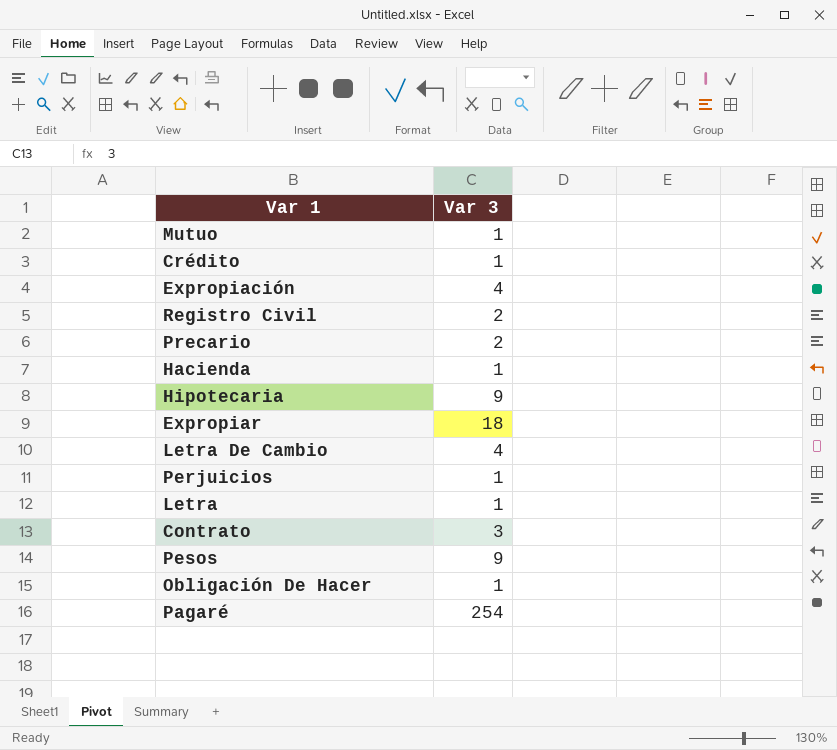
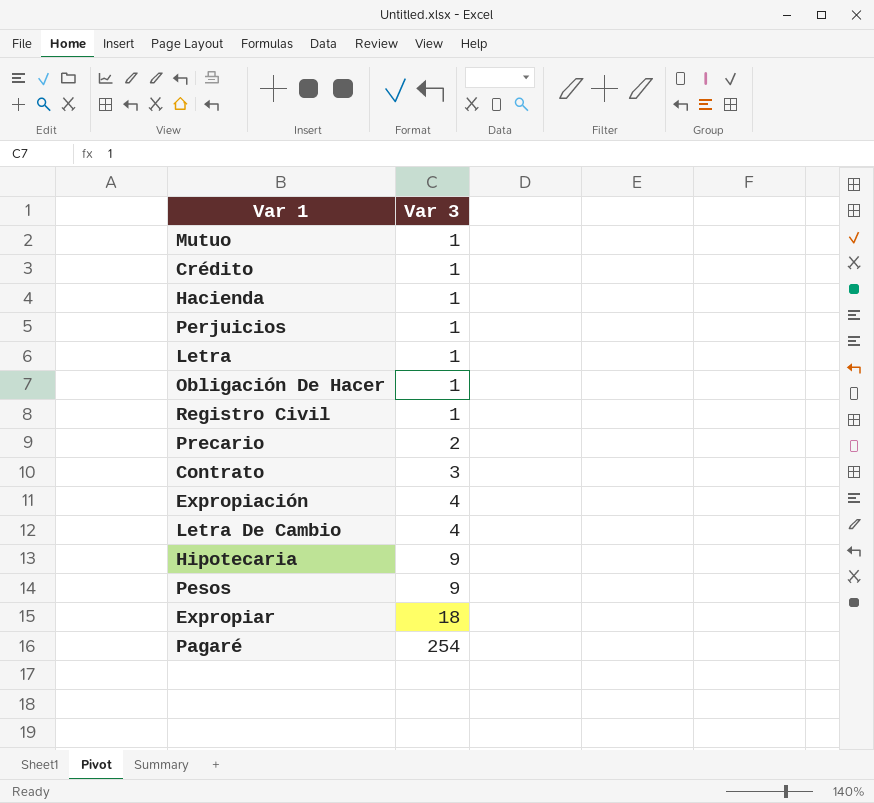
row order: none -> Var 3 ascending
Registro Civil | Var 3: 2 -> 1

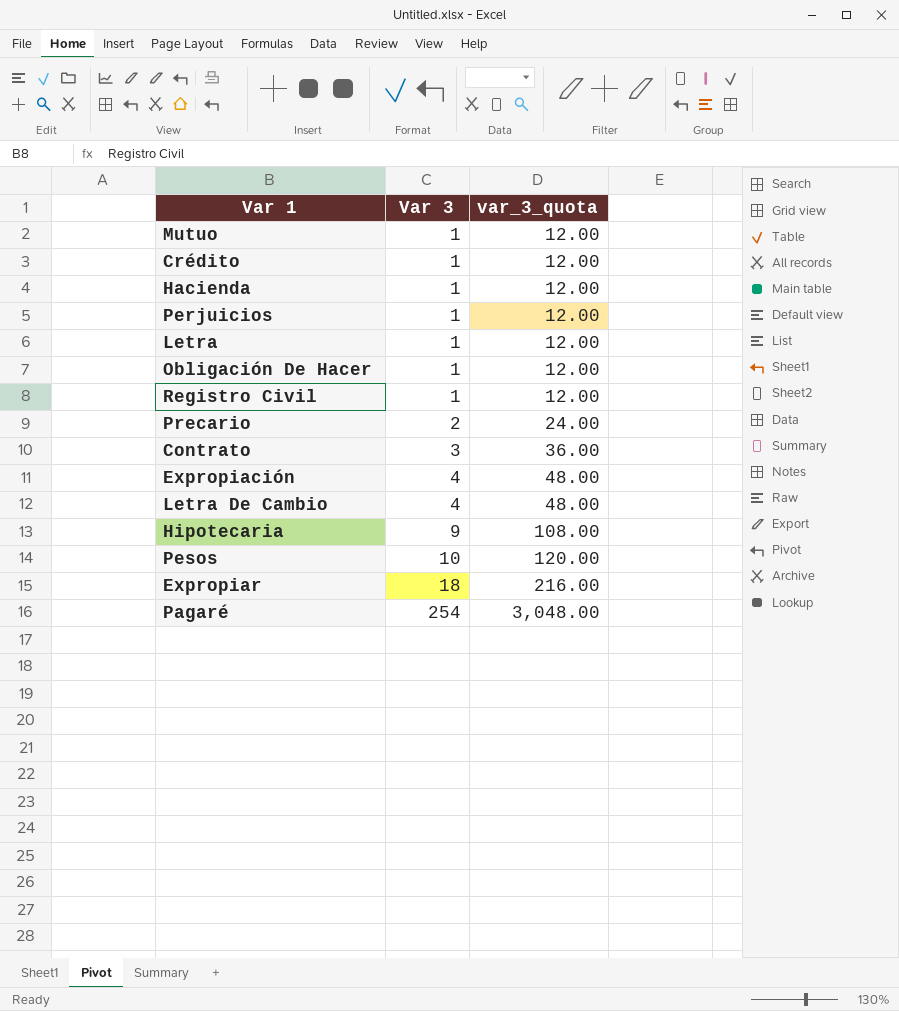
column var_3_quota | formula: none -> [Var 3] * 12
Pesos | Var 3: 9 -> 10

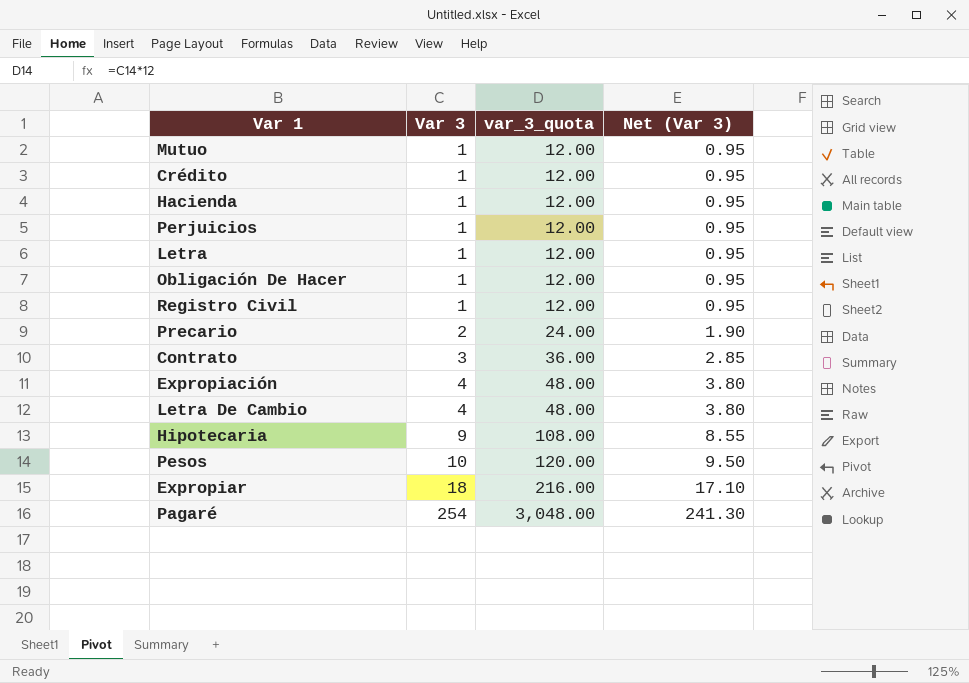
column Net (Var 3) | formula: none -> [Var 3] * 0.95

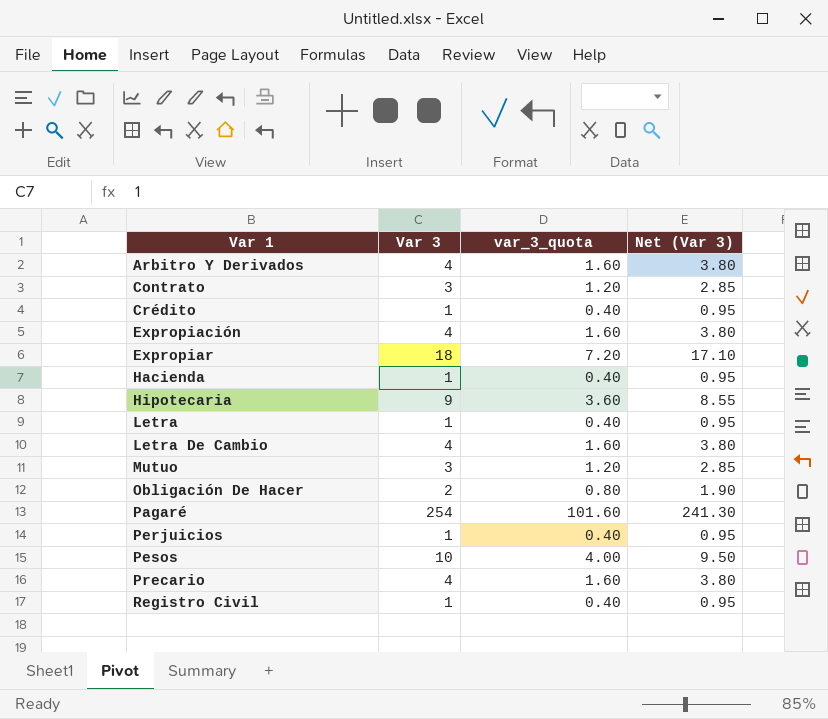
row order: Var 3 ascending -> Var 1 ascending
column var_3_quota | formula: [Var 3] * 12 -> [Var 3] * 0.4
row Arbitro Y Derivados: none -> 4 | 1.60 | 3.80
Mutuo | Var 3: 1 -> 3
Mutuo | Net (Var 3): 0.95 -> 2.85
Obligación De Hacer | Var 3: 1 -> 2
Obligación De Hacer | Net (Var 3): 0.95 -> 1.90
Precario | Var 3: 2 -> 4
Precario | Net (Var 3): 1.90 -> 3.80

